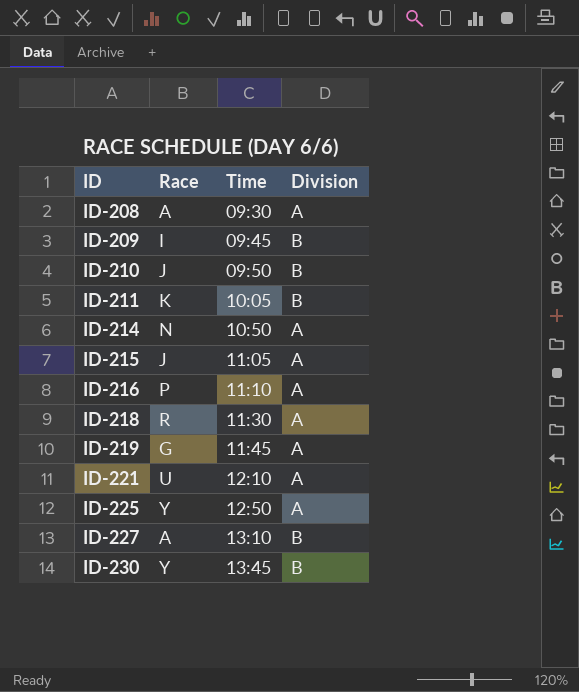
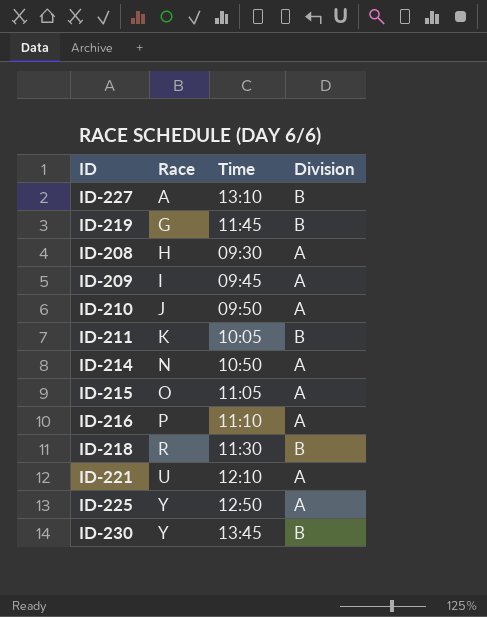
row order: ID ascending -> Race ascending
ID-219 | Division: A -> B
ID-208 | Race: A -> H
ID-209 | Division: B -> A
ID-210 | Division: B -> A
ID-215 | Race: J -> O
ID-218 | Division: A -> B

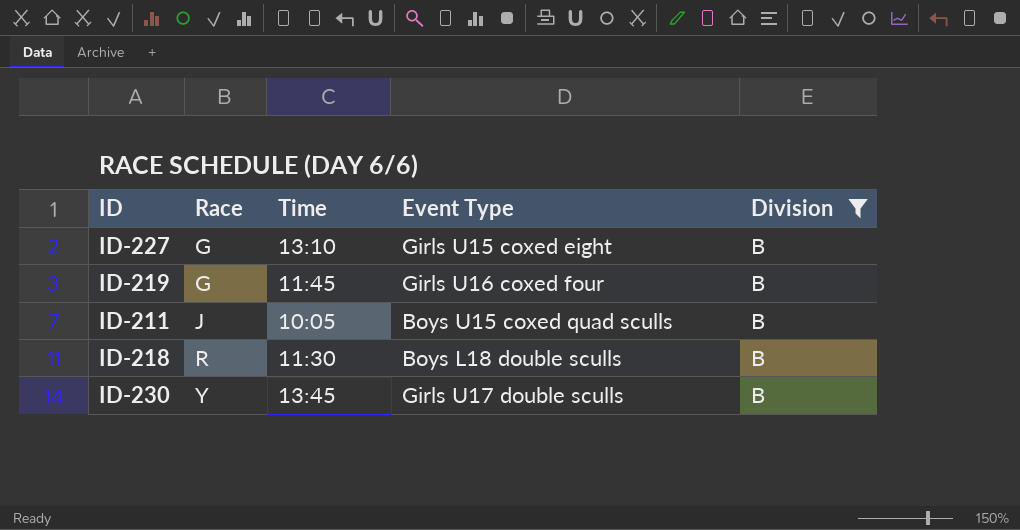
filter: none -> Division = B
column Event Type | position: none -> 4
ID-227 | Race: A -> G
ID-211 | Race: K -> J

